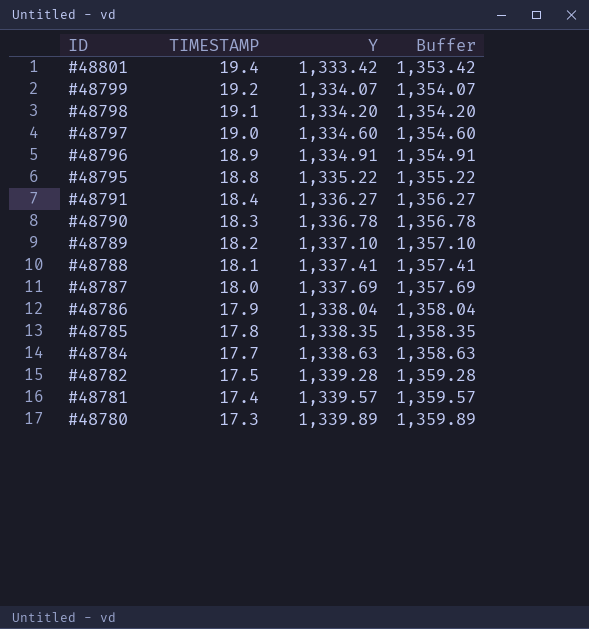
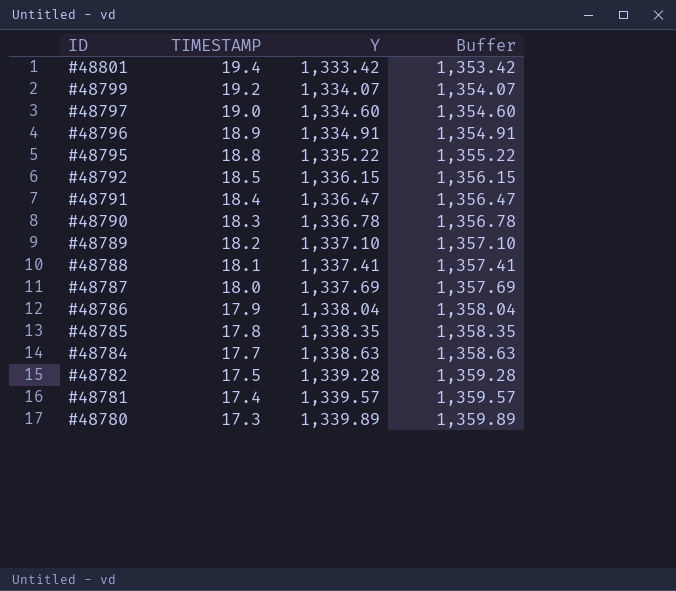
row #48798: 19.1 | 1,334.20 | 1,354.20 -> none
row #48792: none -> 18.5 | 1,336.15 | 1,356.15
#48791 | Y: 1,336.27 -> 1,336.47
#48791 | Buffer: 1,356.27 -> 1,356.47

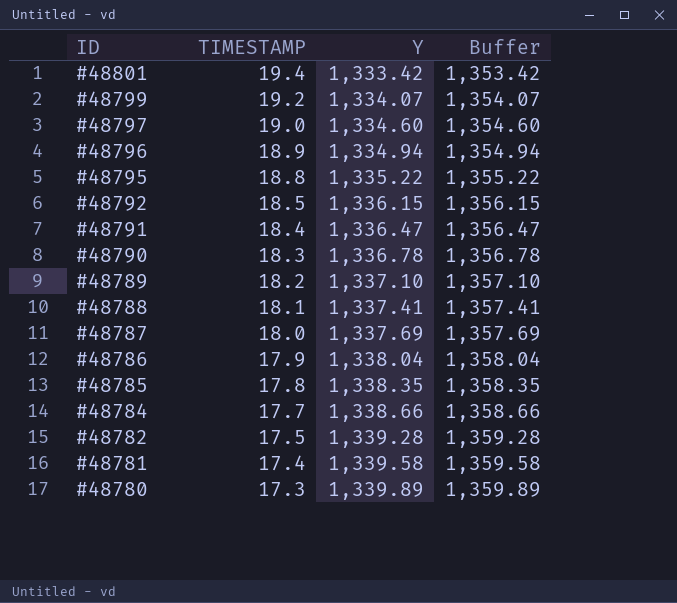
#48796 | Y: 1,334.91 -> 1,334.94
#48796 | Buffer: 1,354.91 -> 1,354.94
#48784 | Y: 1,338.63 -> 1,338.66
#48784 | Buffer: 1,358.63 -> 1,358.66
#48781 | Y: 1,339.57 -> 1,339.58
#48781 | Buffer: 1,359.57 -> 1,359.58

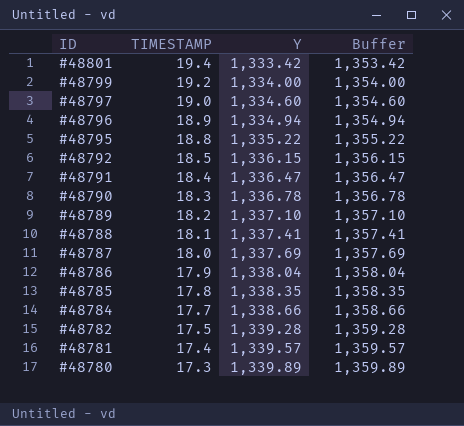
#48799 | Y: 1,334.07 -> 1,334.00
#48799 | Buffer: 1,354.07 -> 1,354.00
#48781 | Y: 1,339.58 -> 1,339.57
#48781 | Buffer: 1,359.58 -> 1,359.57

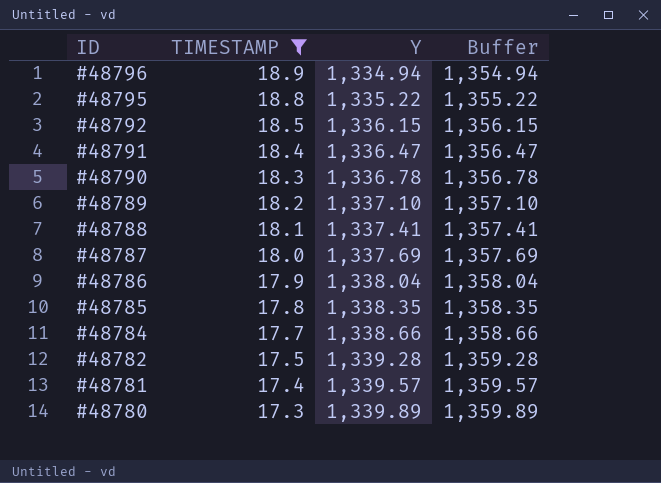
filter: none -> TIMESTAMP <= 18.9

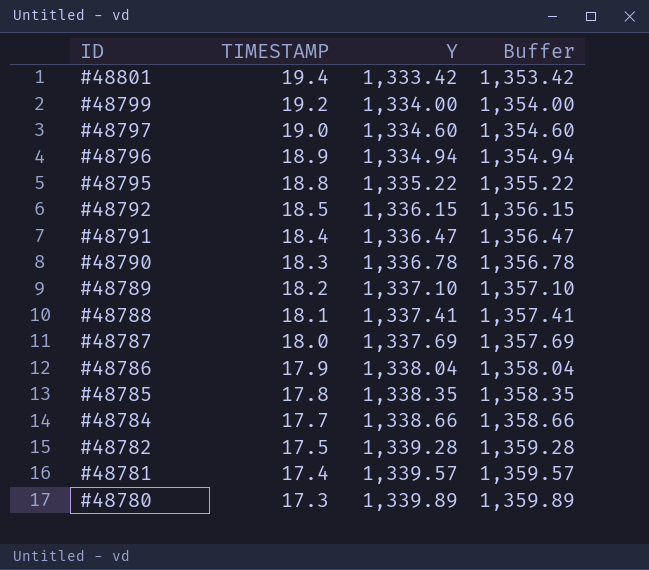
filter: TIMESTAMP <= 18.9 -> none

